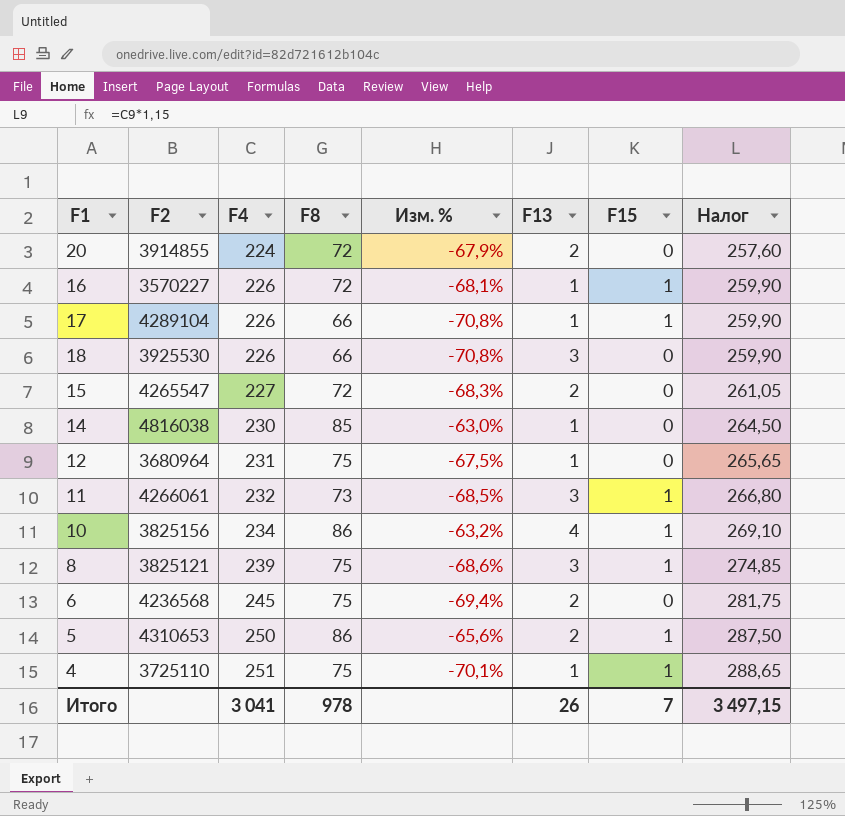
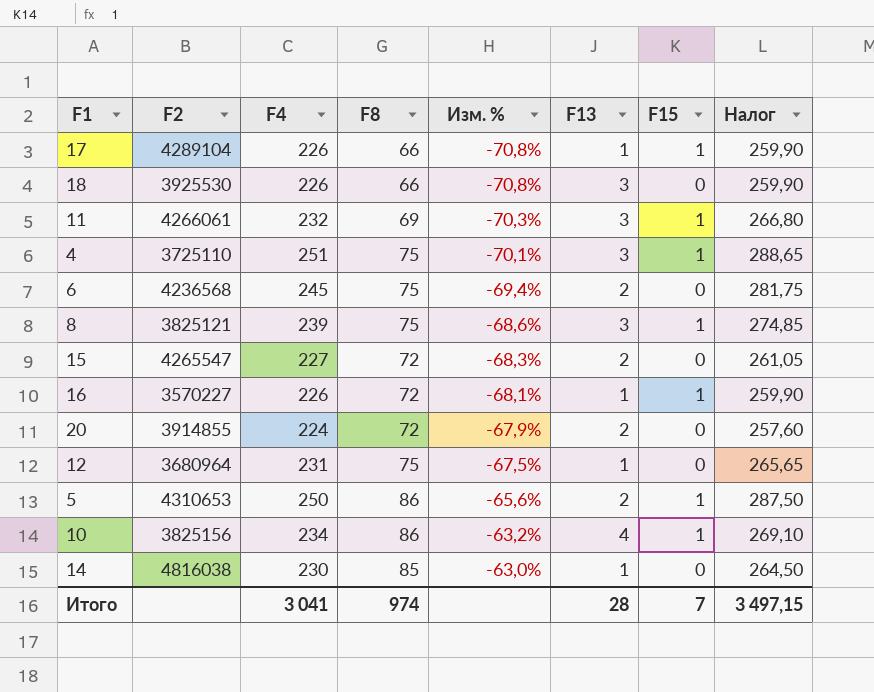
row order: F4 ascending -> Изм. % ascending
11 | F8: 73 -> 69
11 | Изм. %: -68,5% -> -70,3%
4 | F13: 1 -> 3
Итого | F8: 978 -> 974
Итого | F13: 26 -> 28

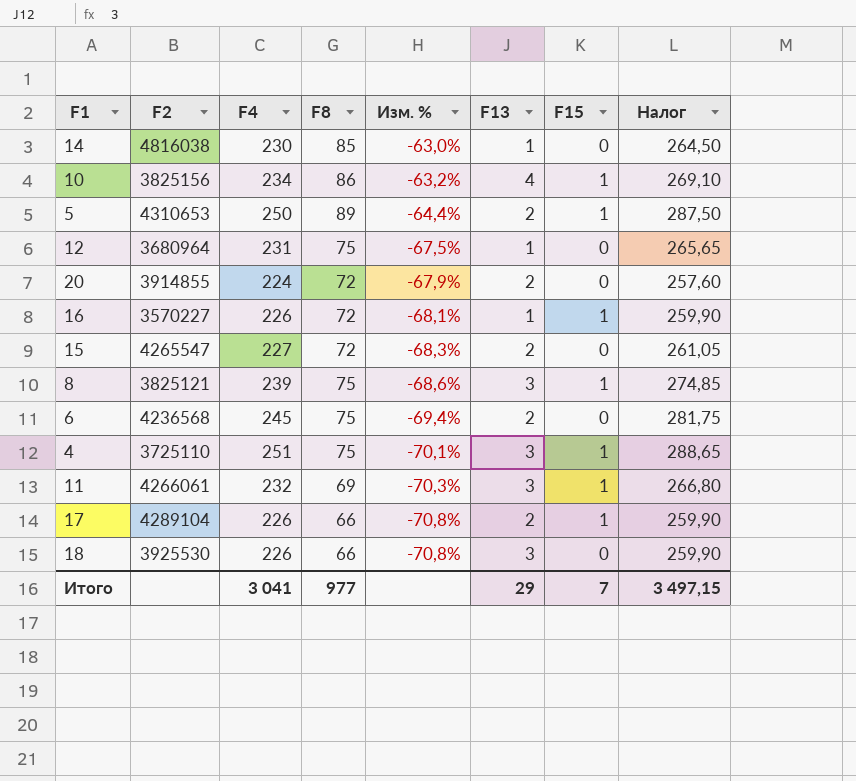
row order: Изм. % ascending -> Изм. % descending
5 | F8: 86 -> 89
5 | Изм. %: -65,6% -> -64,4%
17 | F13: 1 -> 2
Итого | F8: 974 -> 977
Итого | F13: 28 -> 29

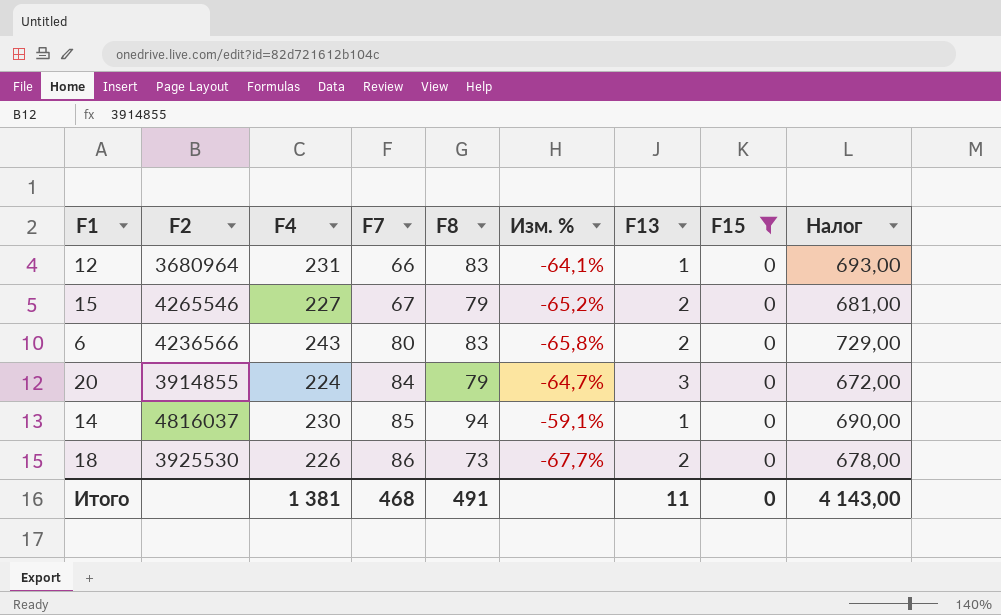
filter: none -> F15 = 0
row order: Изм. % descending -> F7 ascending
column F7 | position: none -> 4
column Налог | formula: [F4] * 1,15 -> [F4] * 3
12 | F8: 75 -> 83
12 | Изм. %: -67,5% -> -64,1%
15 | F2: 4265547 -> 4265546
15 | F8: 72 -> 79
15 | Изм. %: -68,3% -> -65,2%
6 | F2: 4236568 -> 4236566
6 | F4: 245 -> 243
6 | F8: 75 -> 83
6 | Изм. %: -69,4% -> -65,8%
20 | F8: 72 -> 79
20 | Изм. %: -67,9% -> -64,7%
20 | F13: 2 -> 3
14 | F2: 4816038 -> 4816037
14 | F8: 85 -> 94
14 | Изм. %: -63,0% -> -59,1%
18 | F8: 66 -> 73
18 | Изм. %: -70,8% -> -67,7%
18 | F13: 3 -> 2
Итого | F4: 3 041 -> 1 381
Итого | F8: 977 -> 491
Итого | F13: 29 -> 11
Итого | F15: 7 -> 0
Итого | Налог: 3 497,15 -> 4 143,00

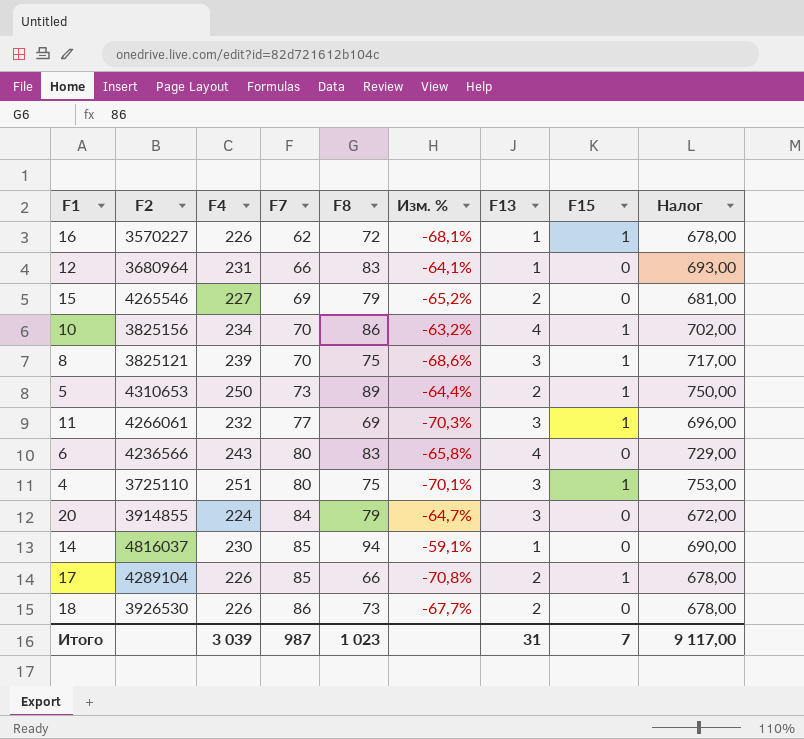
filter: F15 = 0 -> none
15 | F7: 67 -> 69
6 | F13: 2 -> 4
18 | F2: 3925530 -> 3926530
Итого | F4: 1 381 -> 3 039
Итого | F7: 468 -> 987
Итого | F8: 491 -> 1 023
Итого | F13: 11 -> 31
Итого | F15: 0 -> 7
Итого | Налог: 4 143,00 -> 9 117,00

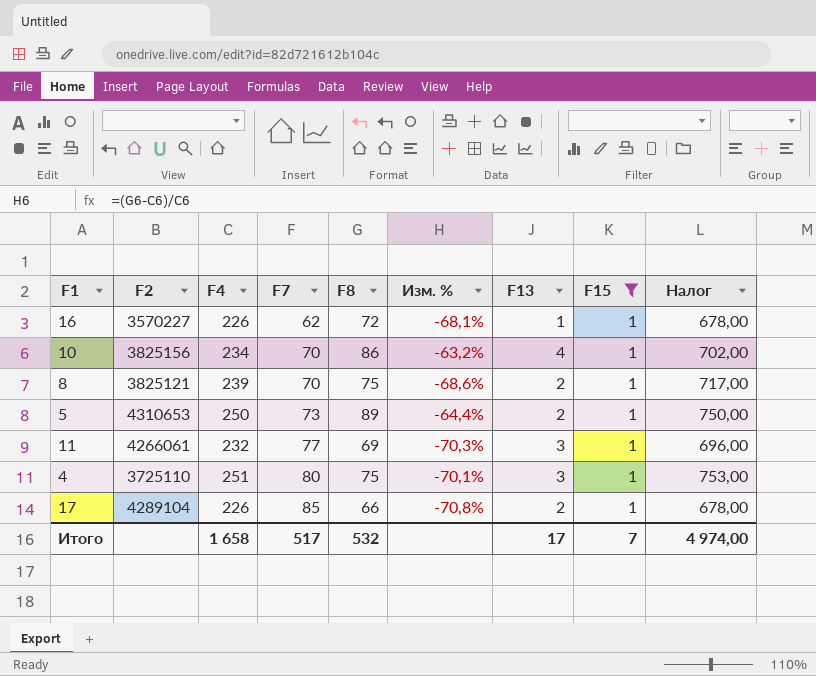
filter: none -> F15 = 1
8 | F13: 3 -> 2
Итого | F4: 3 039 -> 1 658
Итого | F7: 987 -> 517
Итого | F8: 1 023 -> 532
Итого | F13: 31 -> 17
Итого | Налог: 9 117,00 -> 4 974,00

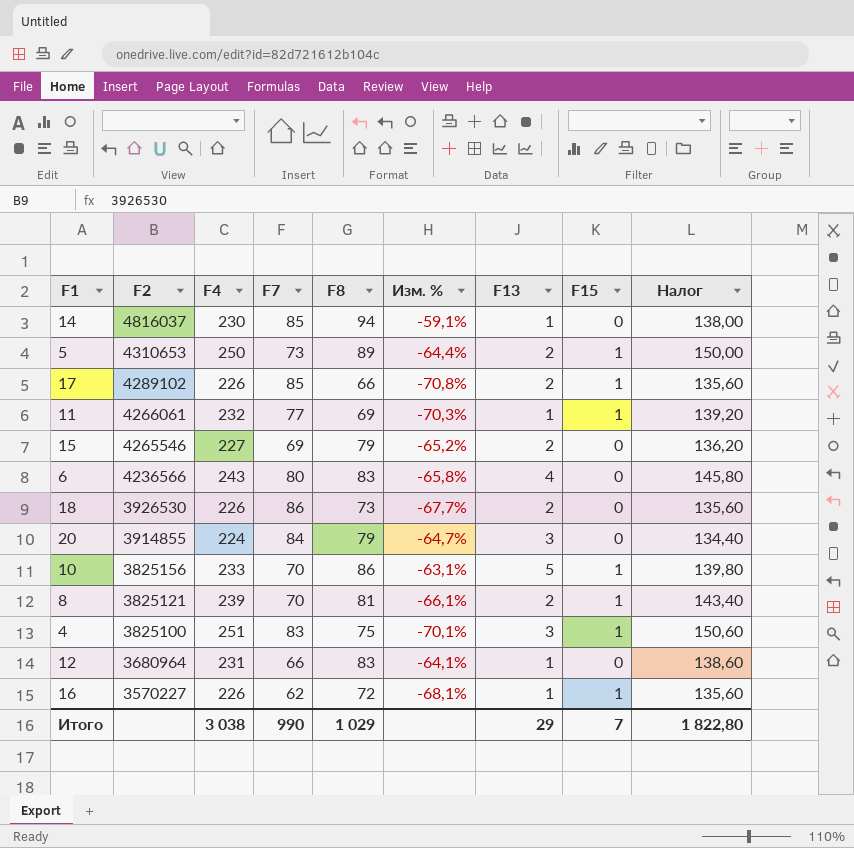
filter: F15 = 1 -> none
row order: F7 ascending -> F2 descending
column Налог | formula: [F4] * 3 -> [F4] * 0,6
17 | F2: 4289104 -> 4289102
11 | F13: 3 -> 1
10 | F4: 234 -> 233
10 | Изм. %: -63,2% -> -63,1%
10 | F13: 4 -> 5
8 | F8: 75 -> 81
8 | Изм. %: -68,6% -> -66,1%
4 | F2: 3725110 -> 3825100
4 | F7: 80 -> 83
Итого | F4: 1 658 -> 3 038
Итого | F7: 517 -> 990
Итого | F8: 532 -> 1 029
Итого | F13: 17 -> 29
Итого | Налог: 4 974,00 -> 1 822,80

